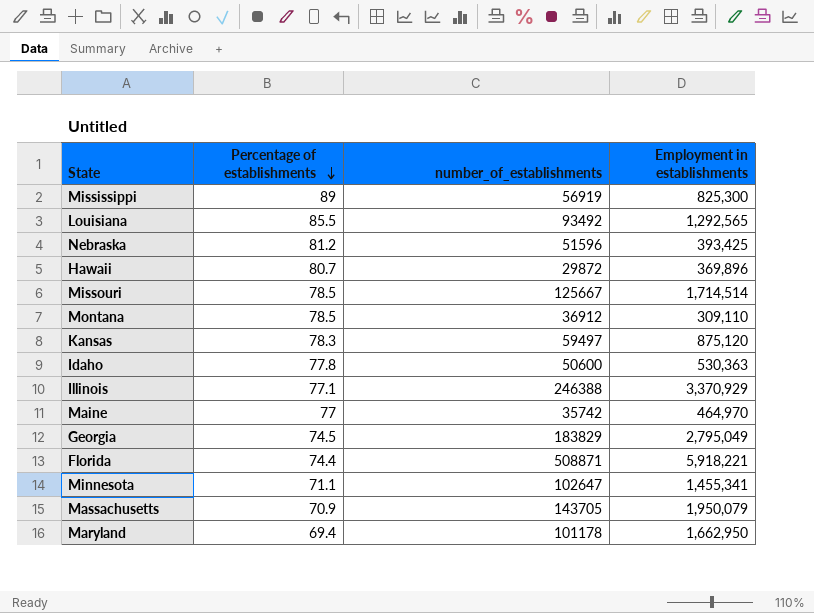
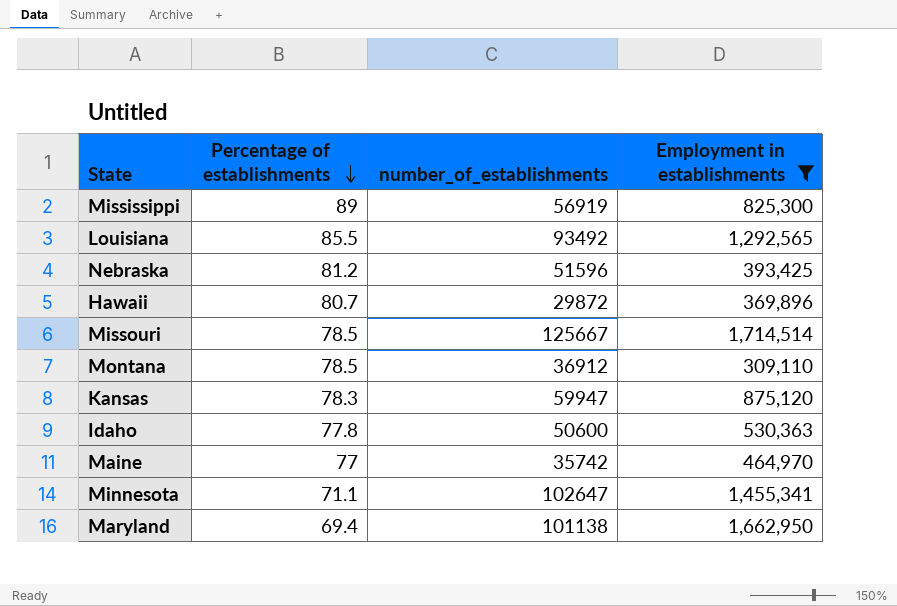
filter: none -> Employment in establishments <= 1,714,514
Kansas | number_of_establishments: 59497 -> 59947
Maryland | number_of_establishments: 101178 -> 101138

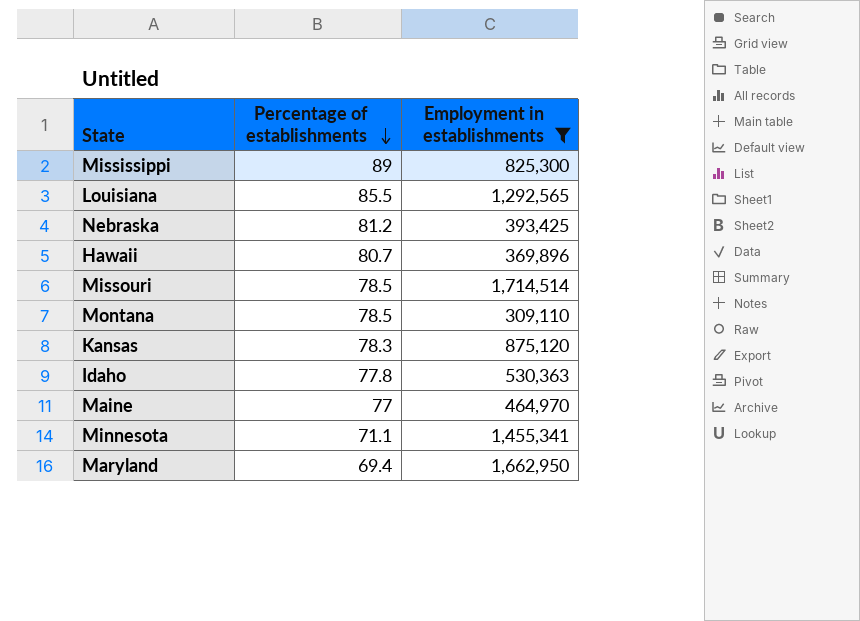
column number_of_establishments | position: 3 -> none

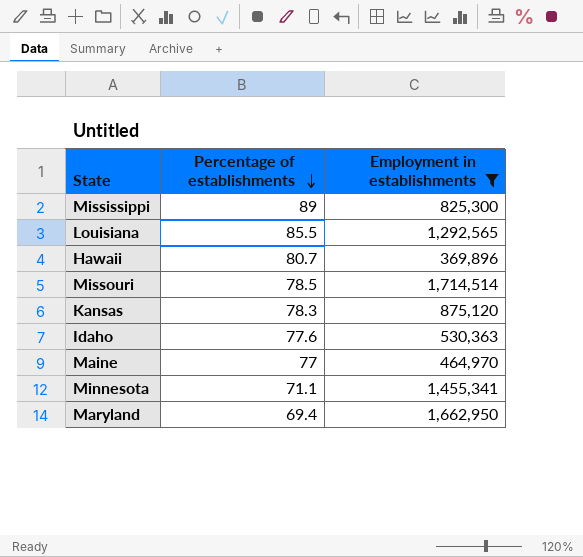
row Nebraska: 81.2 | 393,425 -> none
row Montana: 78.5 | 309,110 -> none
Idaho | Percentage of establishments: 77.8 -> 77.6

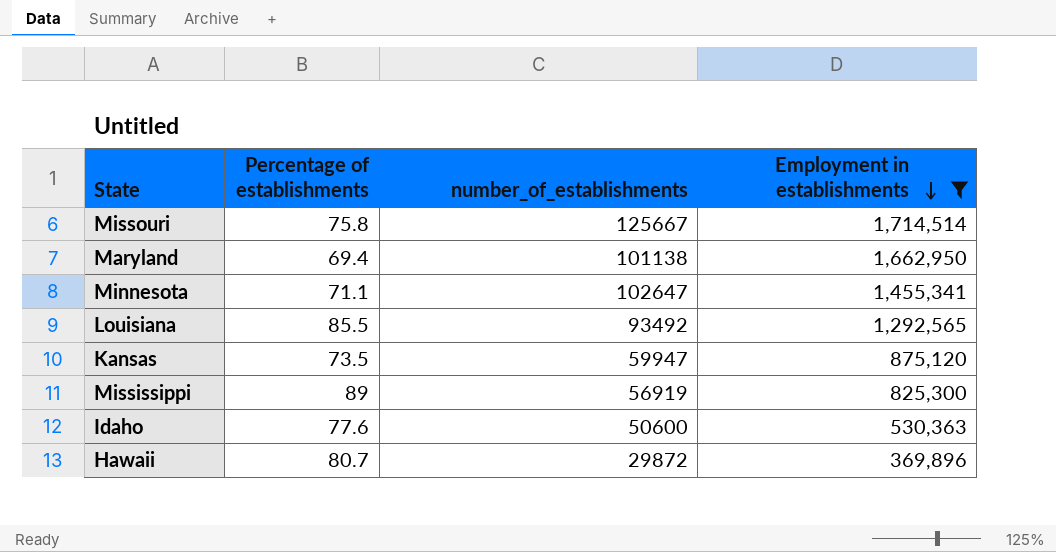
row order: Percentage of establishments descending -> Employment in establishments descending
column number_of_establishments | position: none -> 3
row Maine: 77 | 464,970 -> none
Missouri | Percentage of establishments: 78.5 -> 75.8
Kansas | Percentage of establishments: 78.3 -> 73.5

